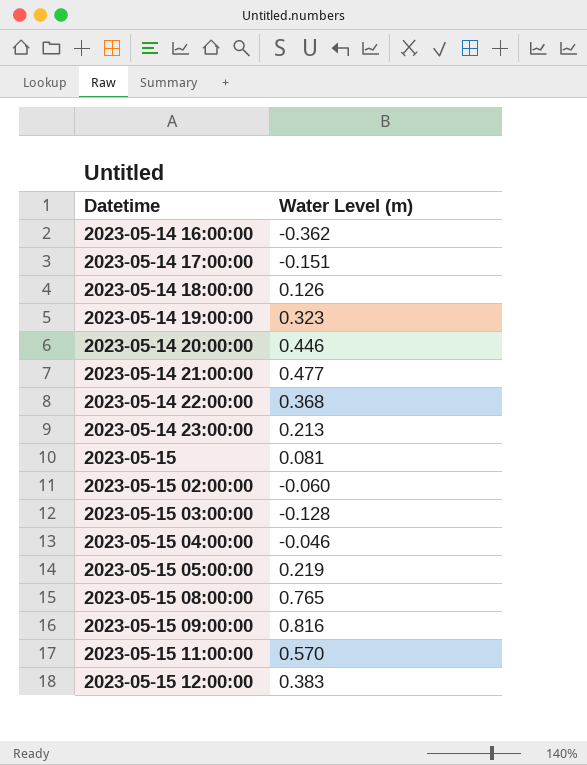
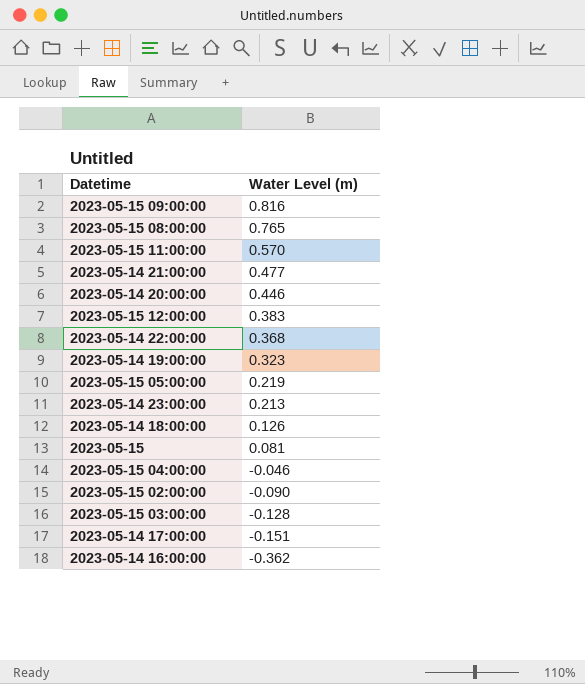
row order: Datetime ascending -> Water Level (m) descending
2023-05-15 02:00:00 | Water Level (m): -0.060 -> -0.090

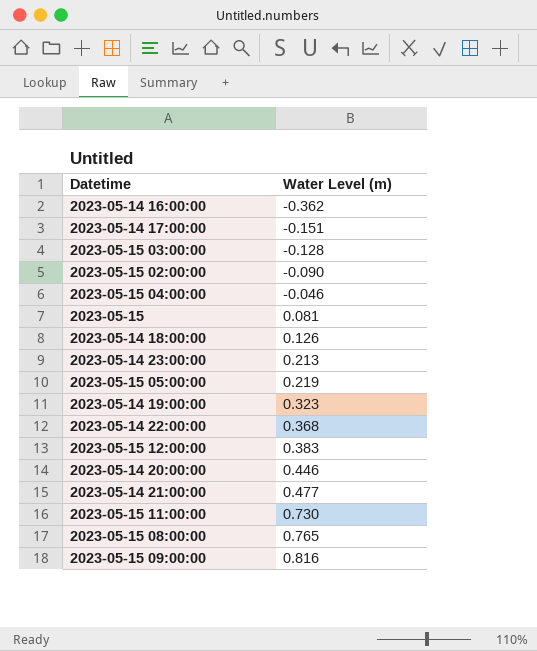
row order: Water Level (m) descending -> Water Level (m) ascending
2023-05-15 11:00:00 | Water Level (m): 0.570 -> 0.730

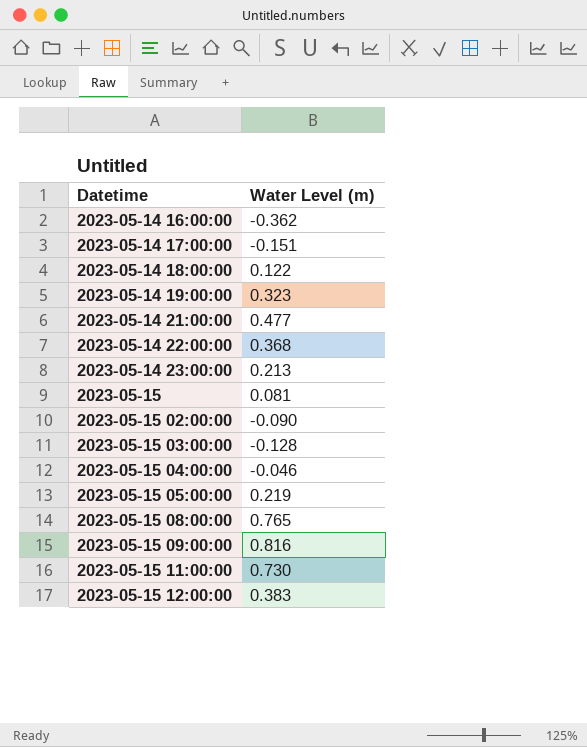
row order: Water Level (m) ascending -> Datetime ascending
row 2023-05-14 20:00:00: 0.446 -> none
2023-05-14 18:00:00 | Water Level (m): 0.126 -> 0.122

